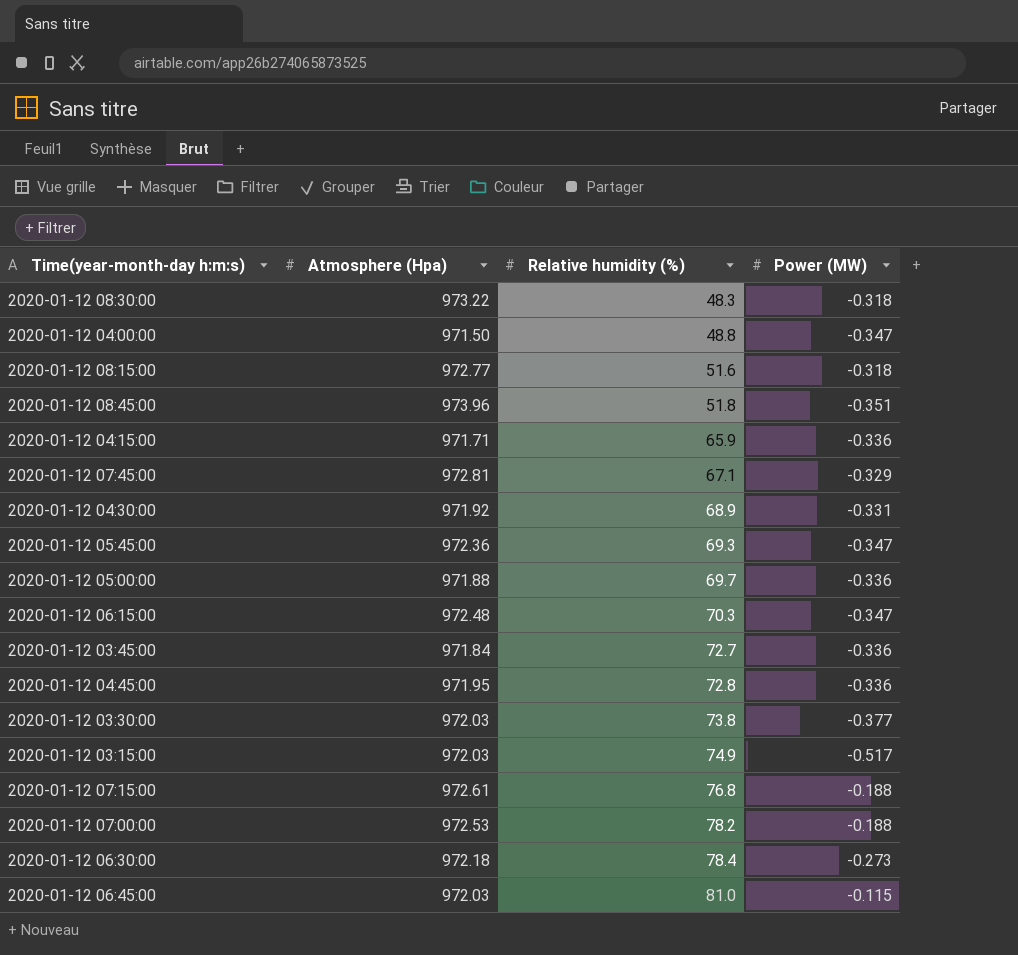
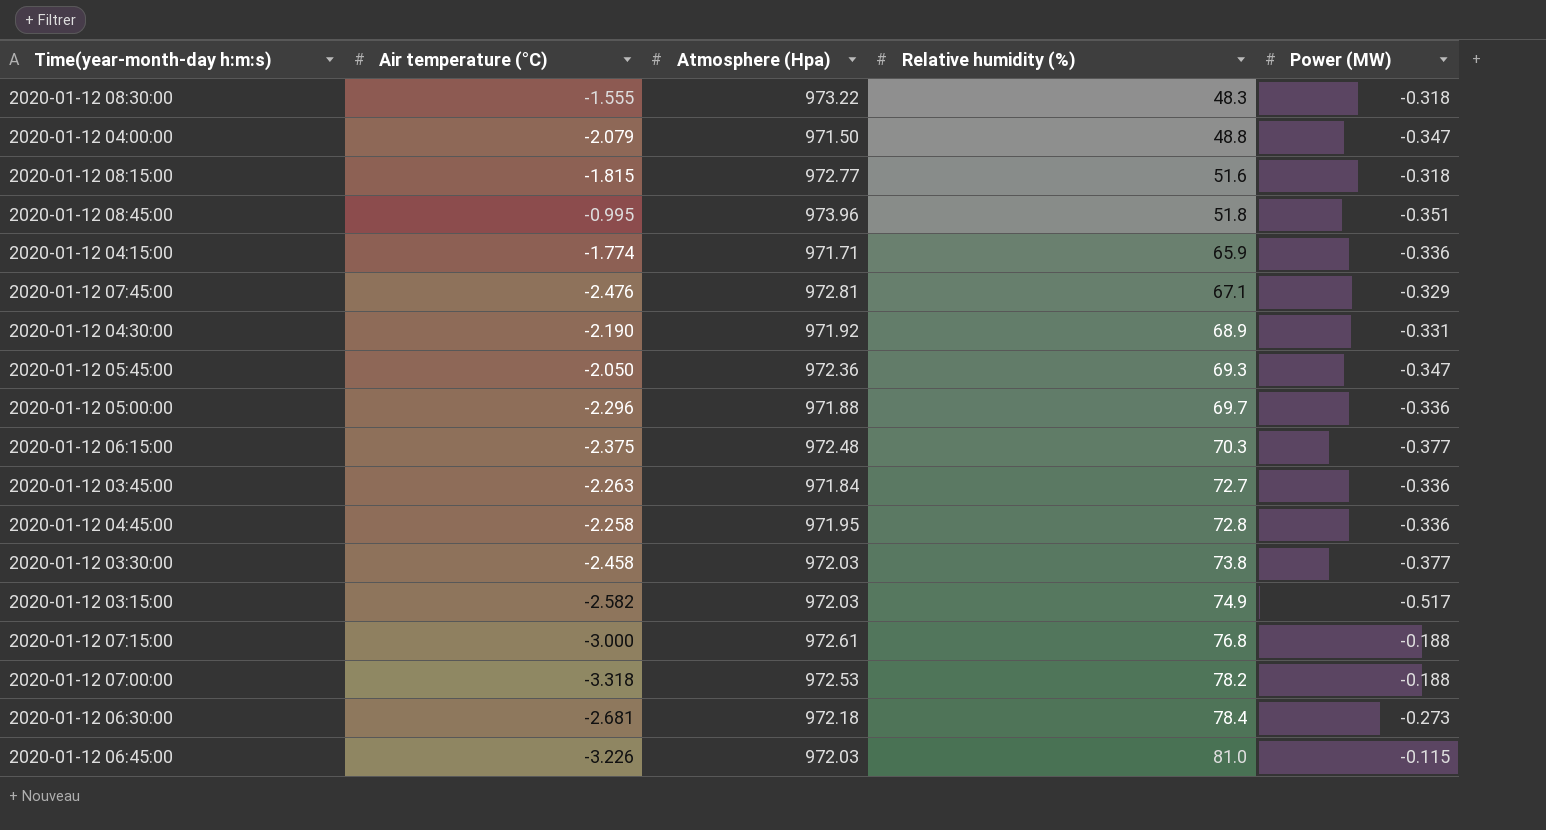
column Air temperature (°C) | position: none -> 2
2020-01-12 06:15:00 | Power (MW): -0.347 -> -0.377

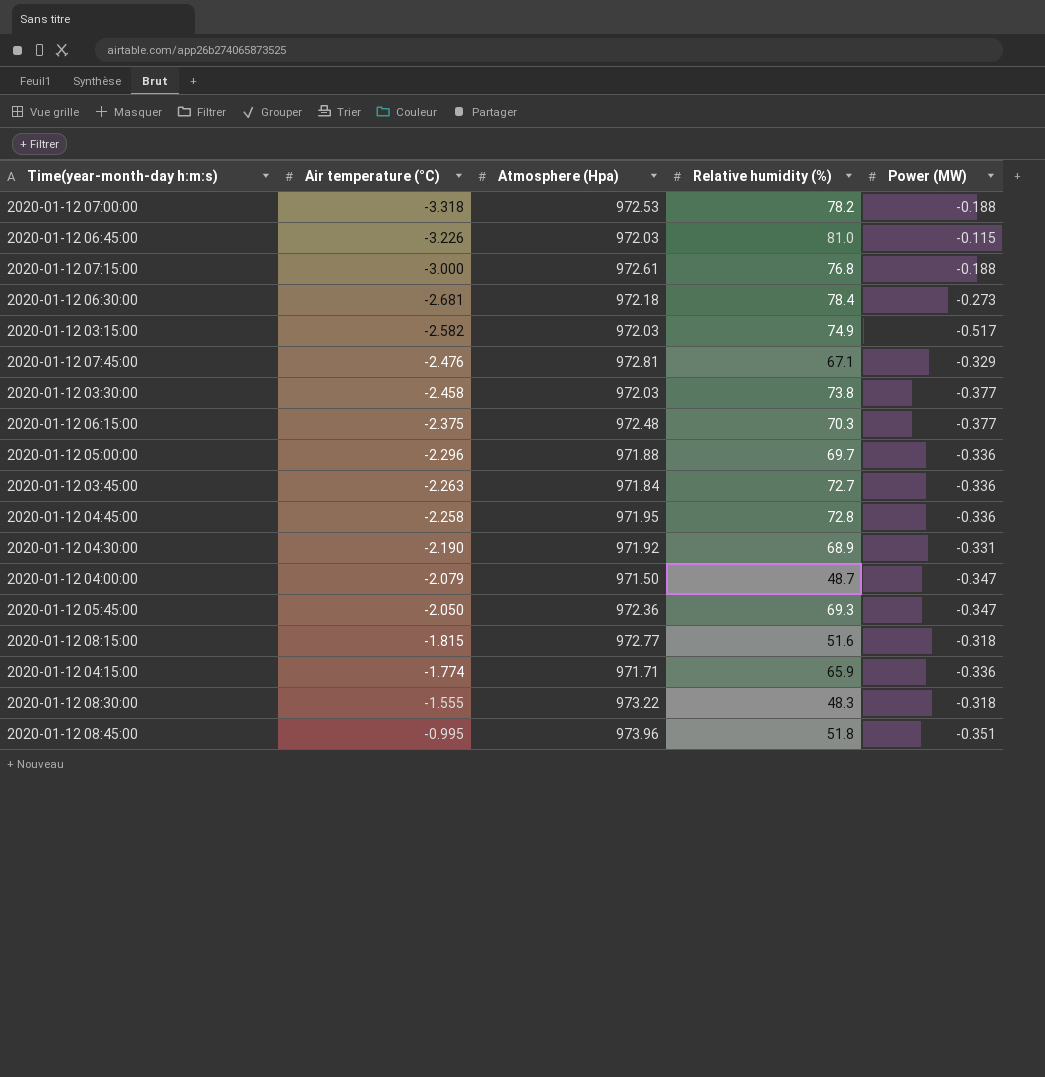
row order: Relative humidity (%) ascending -> Air temperature (°C) ascending
2020-01-12 04:00:00 | Relative humidity (%): 48.8 -> 48.7

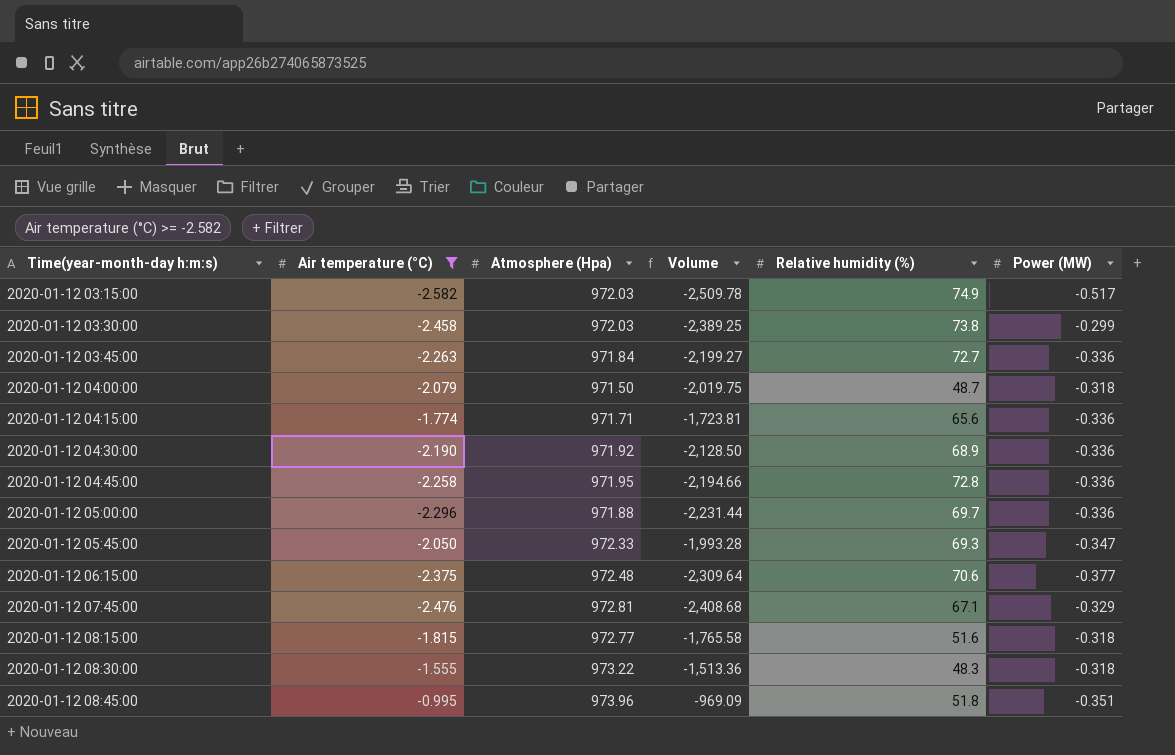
filter: none -> Air temperature (°C) >= -2.582
row order: Air temperature (°C) ascending -> Time(year-month-day h:m:s) ascending
column Volume | formula: none -> [Air temperature (°C)] * [Atmosphere (Hpa)]
2020-01-12 03:30:00 | Power (MW): -0.377 -> -0.299
2020-01-12 04:00:00 | Power (MW): -0.347 -> -0.318
2020-01-12 04:15:00 | Relative humidity (%): 65.9 -> 65.6
2020-01-12 04:30:00 | Power (MW): -0.331 -> -0.336
2020-01-12 05:45:00 | Atmosphere (Hpa): 972.36 -> 972.33
2020-01-12 06:15:00 | Relative humidity (%): 70.3 -> 70.6

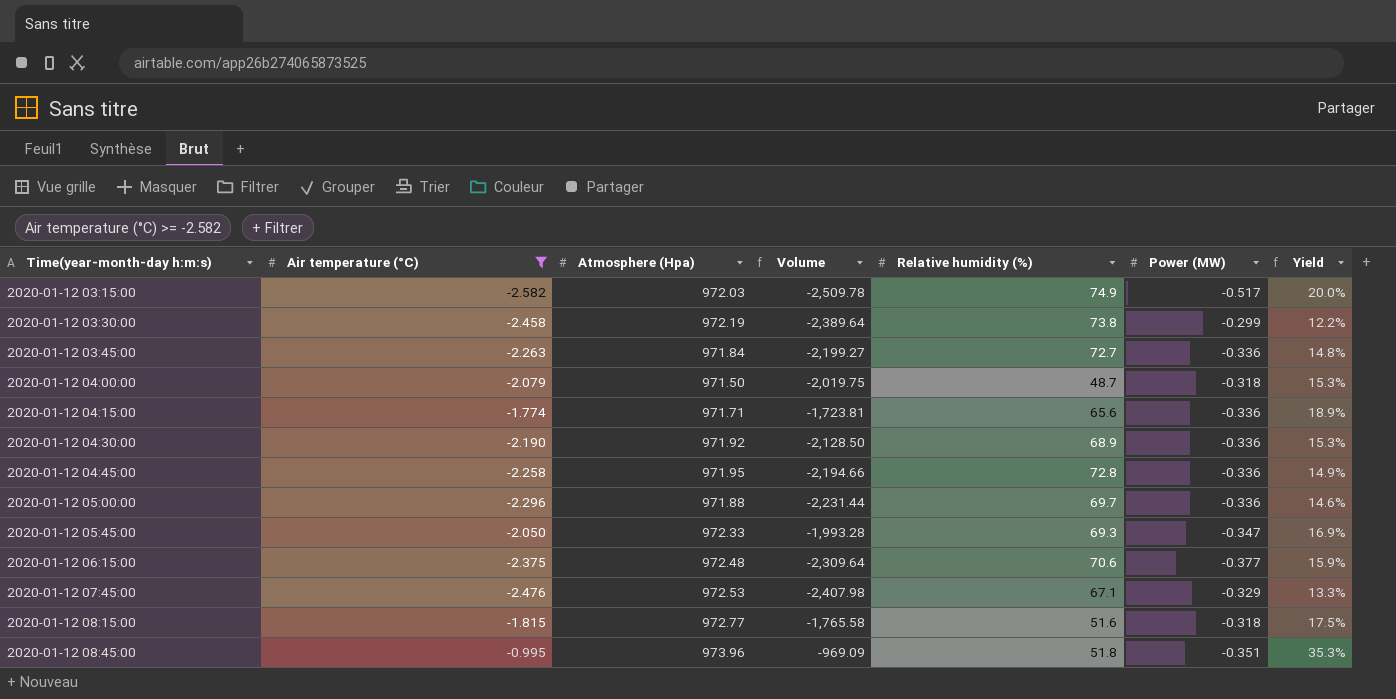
column Yield | formula: none -> [Power (MW)] / [Air temperature (°C)]
row 2020-01-12 08:30:00: -1.555 | 973.22 | -1,513.36 | 48.3 | -0.318 -> none
2020-01-12 03:30:00 | Atmosphere (Hpa): 972.03 -> 972.19
2020-01-12 03:30:00 | Volume: -2,389.25 -> -2,389.64
2020-01-12 07:45:00 | Atmosphere (Hpa): 972.81 -> 972.53
2020-01-12 07:45:00 | Volume: -2,408.68 -> -2,407.98

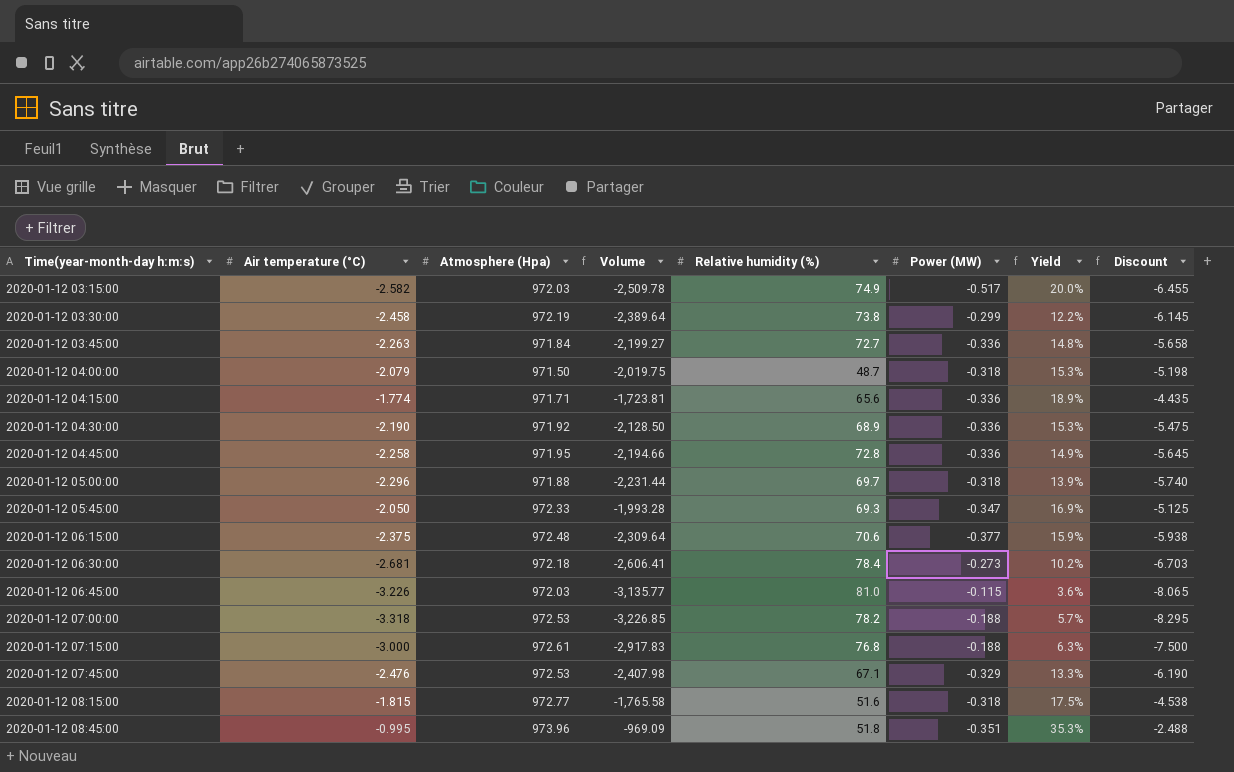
filter: Air temperature (°C) >= -2.582 -> none
column Discount | formula: none -> [Air temperature (°C)] * 2.5
2020-01-12 05:00:00 | Power (MW): -0.336 -> -0.318
2020-01-12 05:00:00 | Yield: 14.6% -> 13.9%

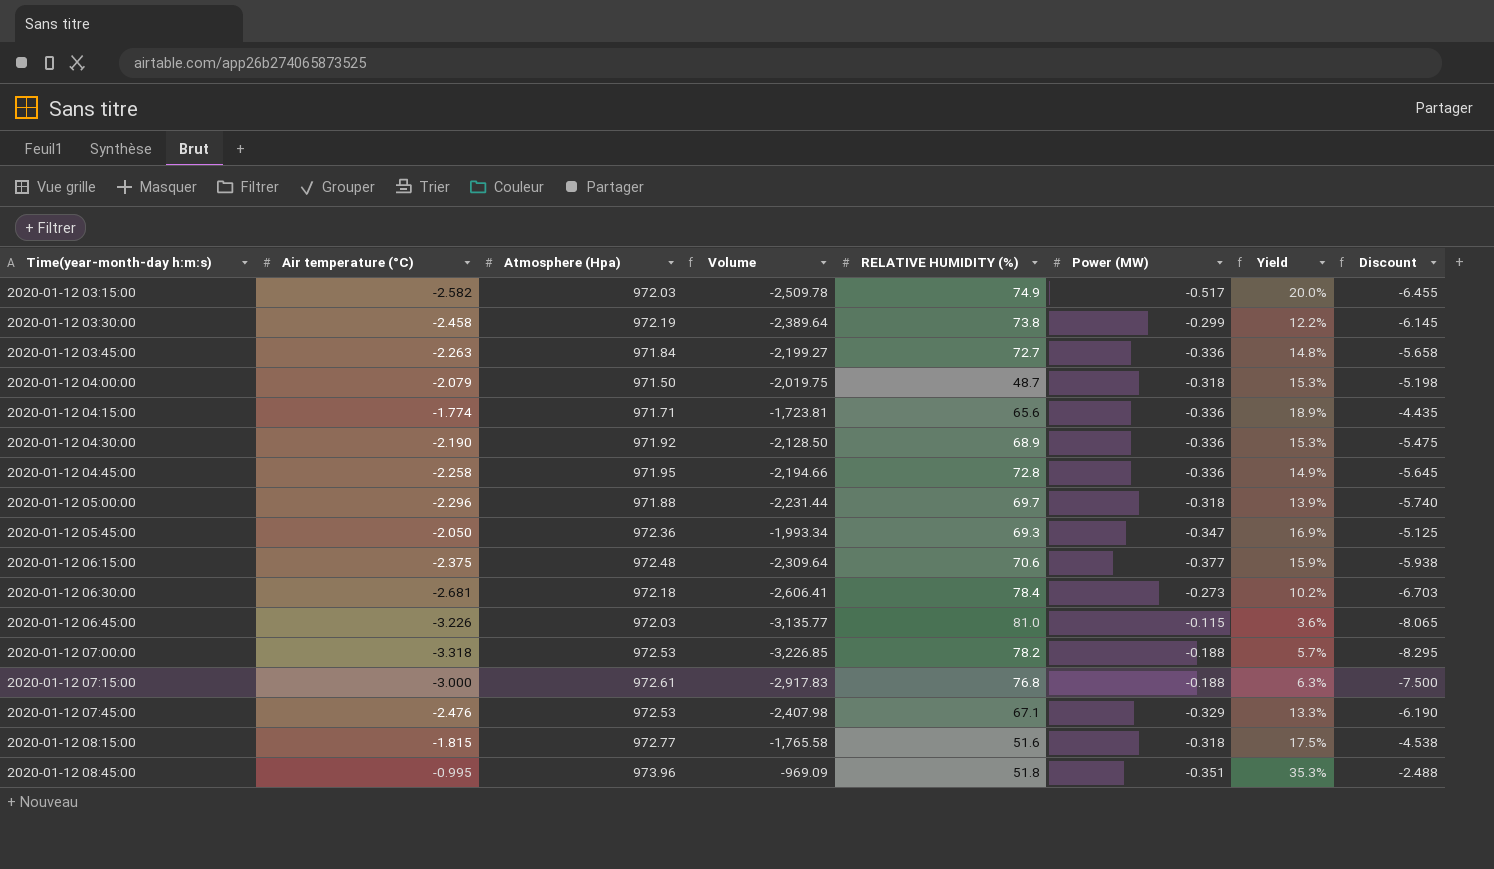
column name: Relative humidity (%) -> RELATIVE HUMIDITY (%)
2020-01-12 05:45:00 | Atmosphere (Hpa): 972.33 -> 972.36
2020-01-12 05:45:00 | Volume: -1,993.28 -> -1,993.34

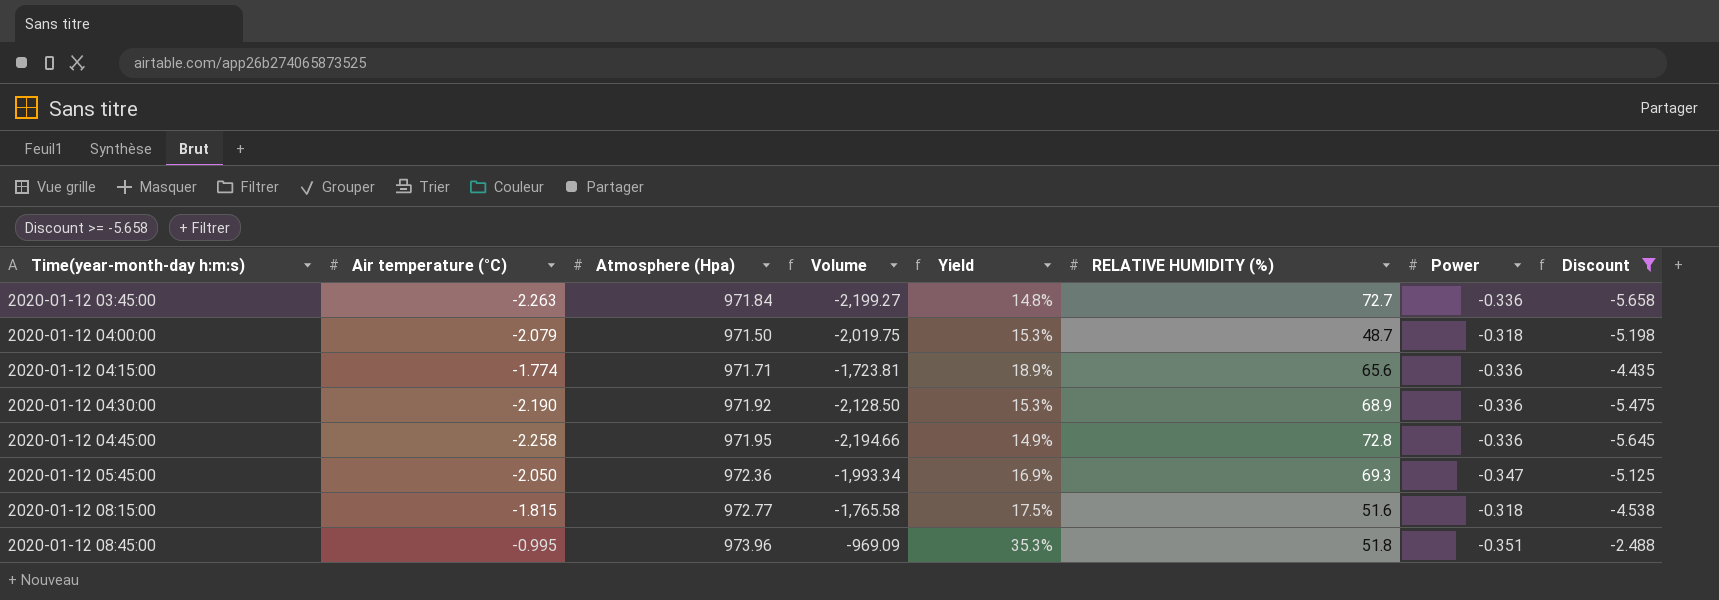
filter: none -> Discount >= -5.658
column Yield | position: 7 -> 5
column name: Power (MW) -> Power

